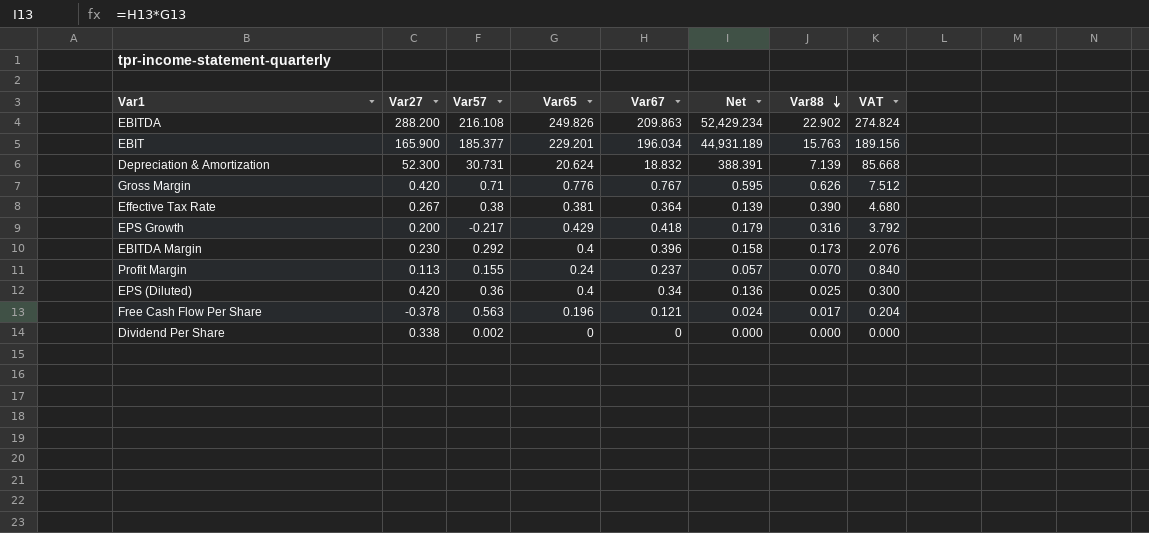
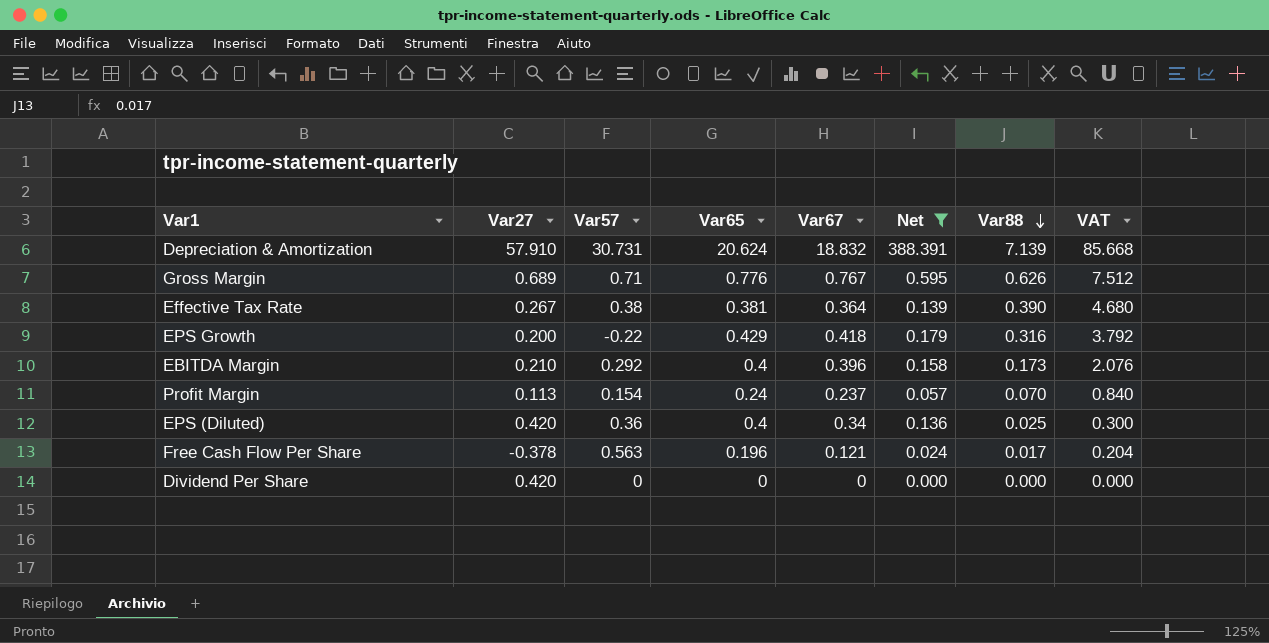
filter: none -> Net <= 388.391
Depreciation & Amortization | Var27: 52.300 -> 57.910
Gross Margin | Var27: 0.420 -> 0.689
EPS Growth | Var57: -0.217 -> -0.22
EBITDA Margin | Var27: 0.230 -> 0.210
Profit Margin | Var57: 0.155 -> 0.154
Dividend Per Share | Var27: 0.338 -> 0.420
Dividend Per Share | Var57: 0.002 -> 0

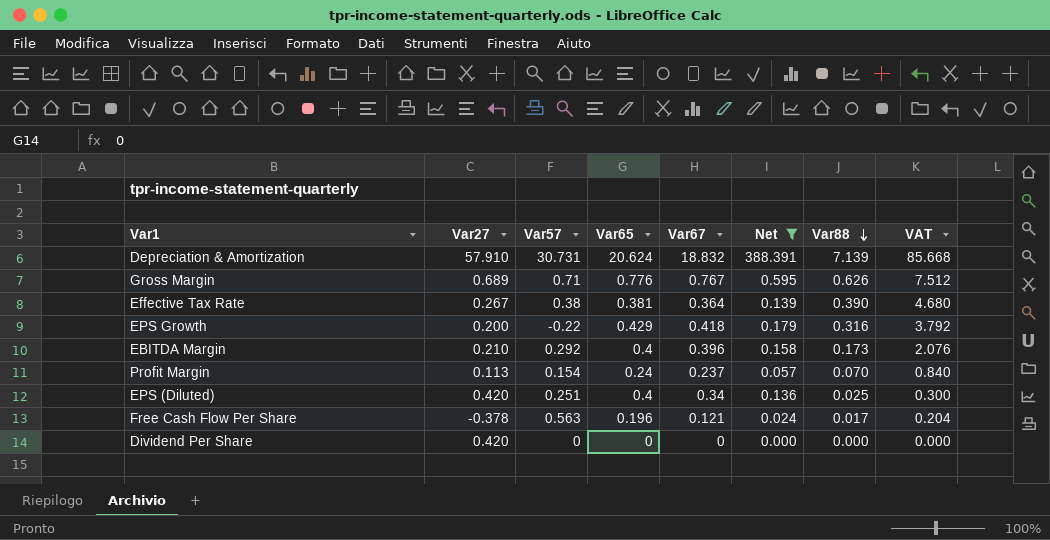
EPS (Diluted) | Var57: 0.36 -> 0.251

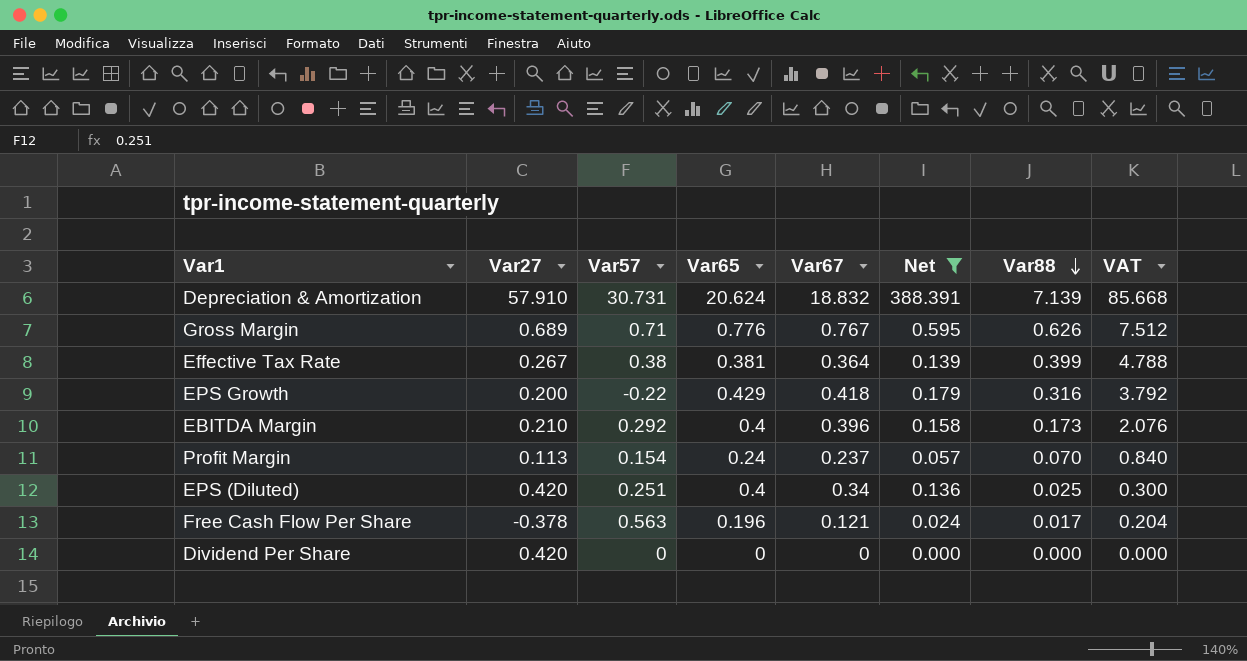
Effective Tax Rate | Var88: 0.390 -> 0.399
Effective Tax Rate | VAT: 4.680 -> 4.788

